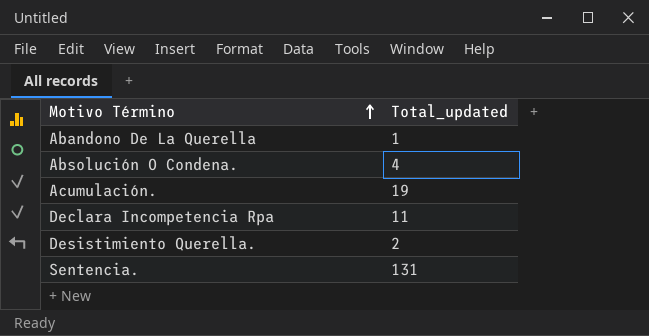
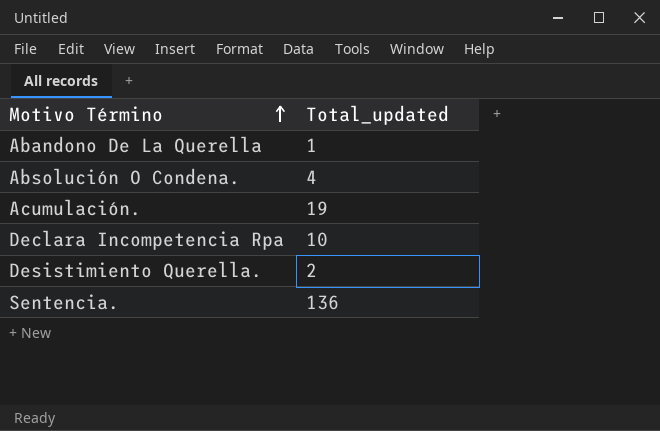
Declara Incompetencia Rpa | Total_updated: 11 -> 10
Sentencia. | Total_updated: 131 -> 136

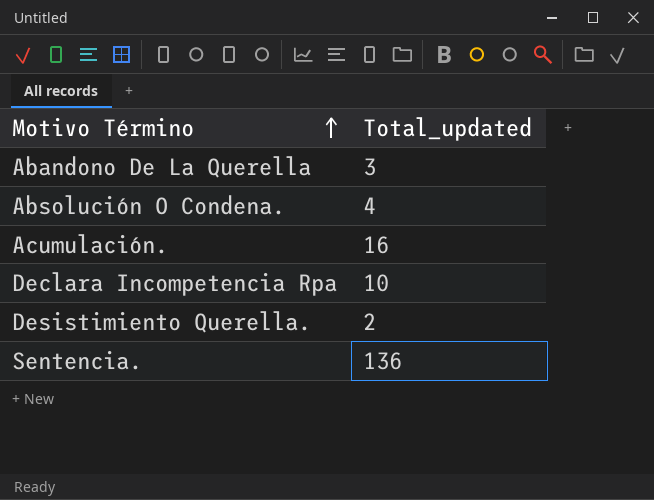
Abandono De La Querella | Total_updated: 1 -> 3
Acumulación. | Total_updated: 19 -> 16

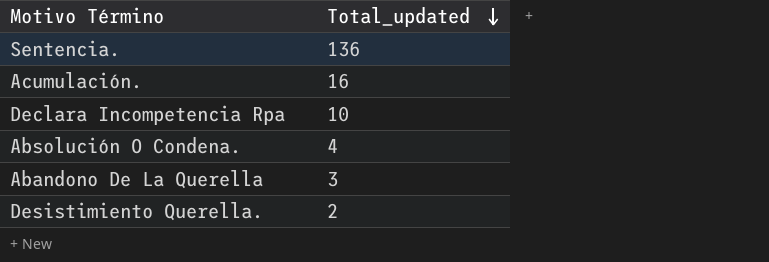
row order: Motivo Término ascending -> Total_updated descending

